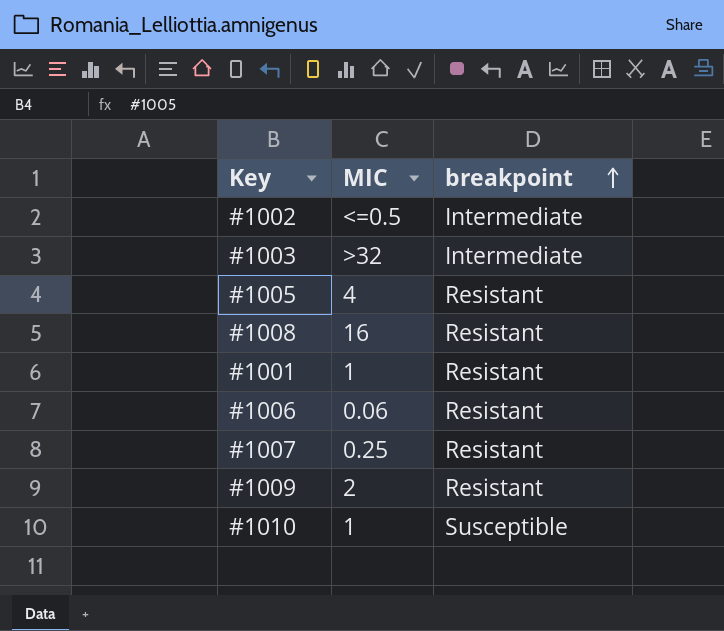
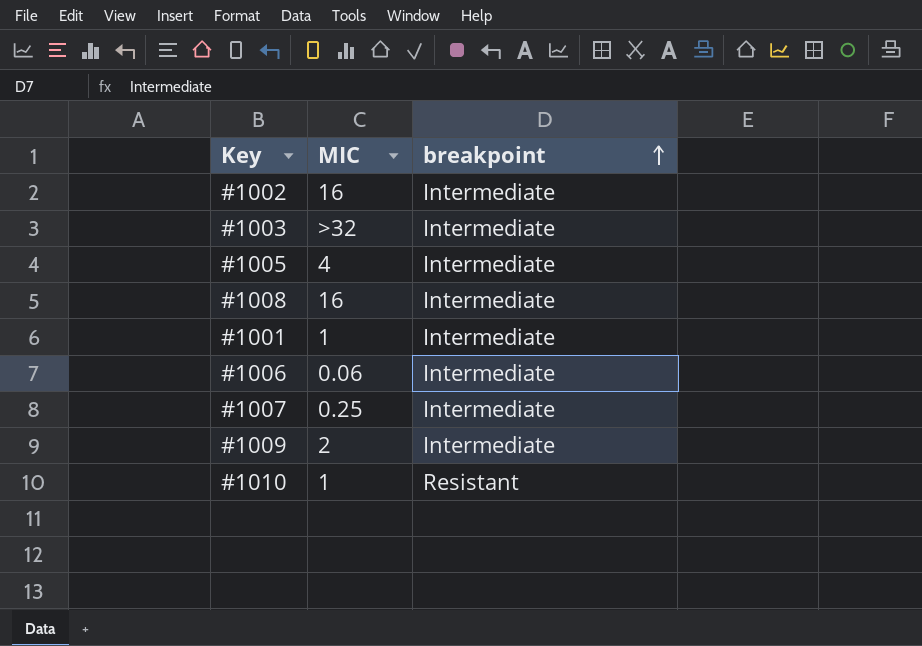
#1002 | MIC: <=0.5 -> 16
#1005 | breakpoint: Resistant -> Intermediate
#1008 | breakpoint: Resistant -> Intermediate
#1001 | breakpoint: Resistant -> Intermediate
#1006 | breakpoint: Resistant -> Intermediate
#1007 | breakpoint: Resistant -> Intermediate
#1009 | breakpoint: Resistant -> Intermediate
#1010 | breakpoint: Susceptible -> Resistant

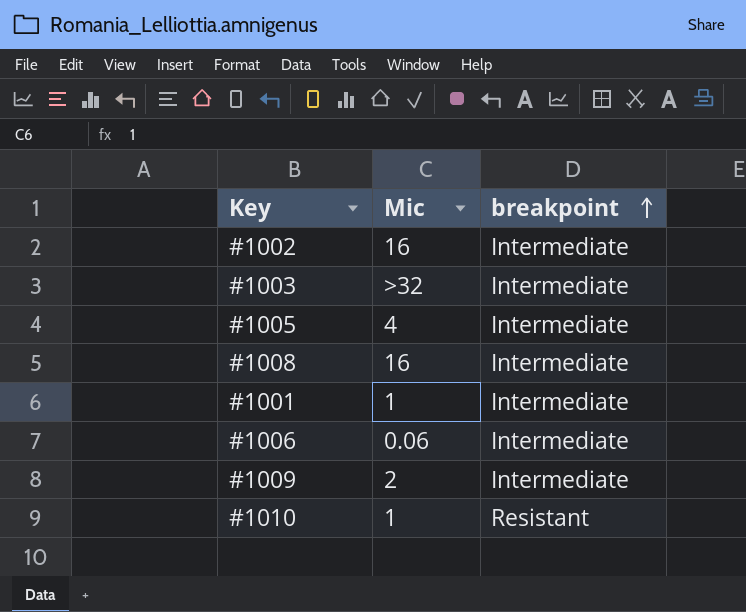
column name: MIC -> Mic
row #1007: 0.25 | Intermediate -> none

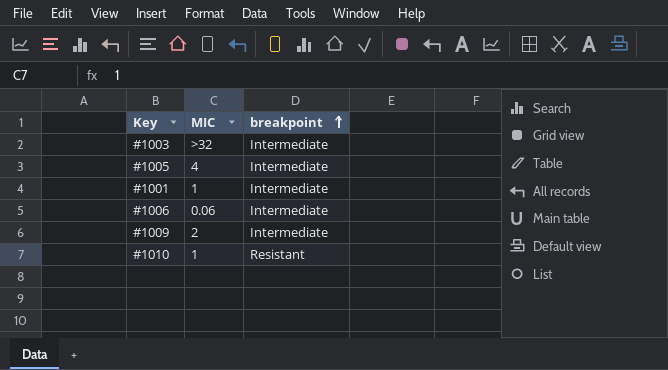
column name: Mic -> MIC
row #1002: 16 | Intermediate -> none
row #1008: 16 | Intermediate -> none

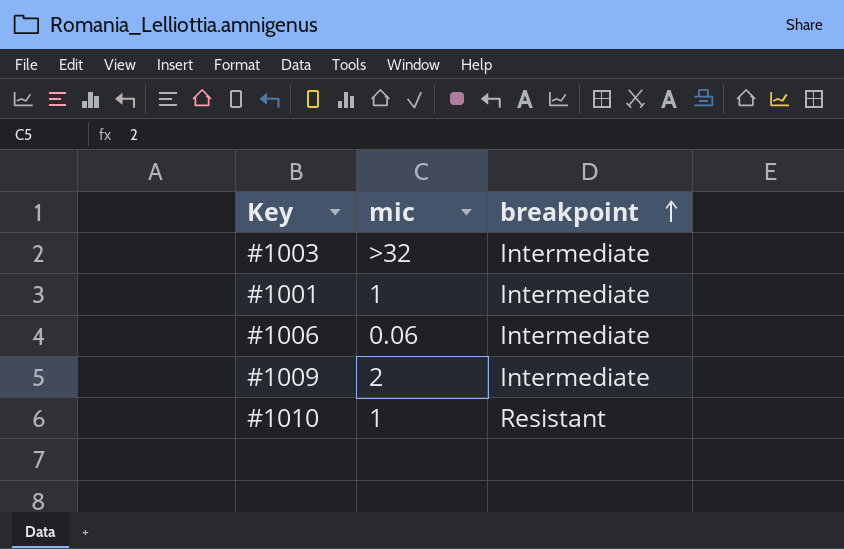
column name: MIC -> mic
row #1005: 4 | Intermediate -> none

